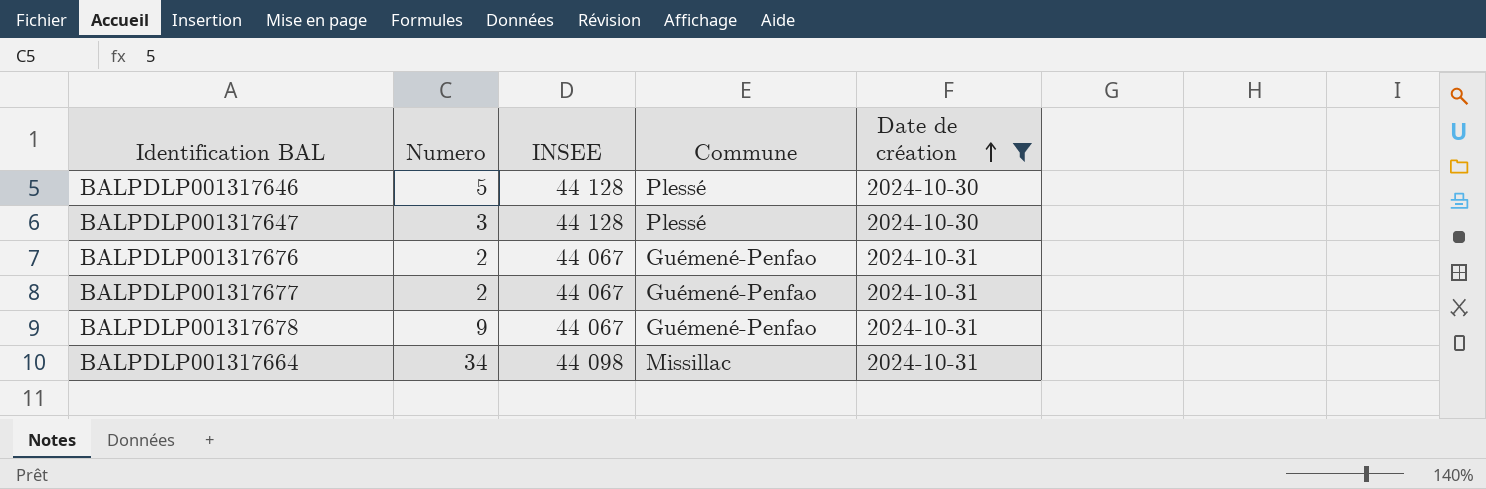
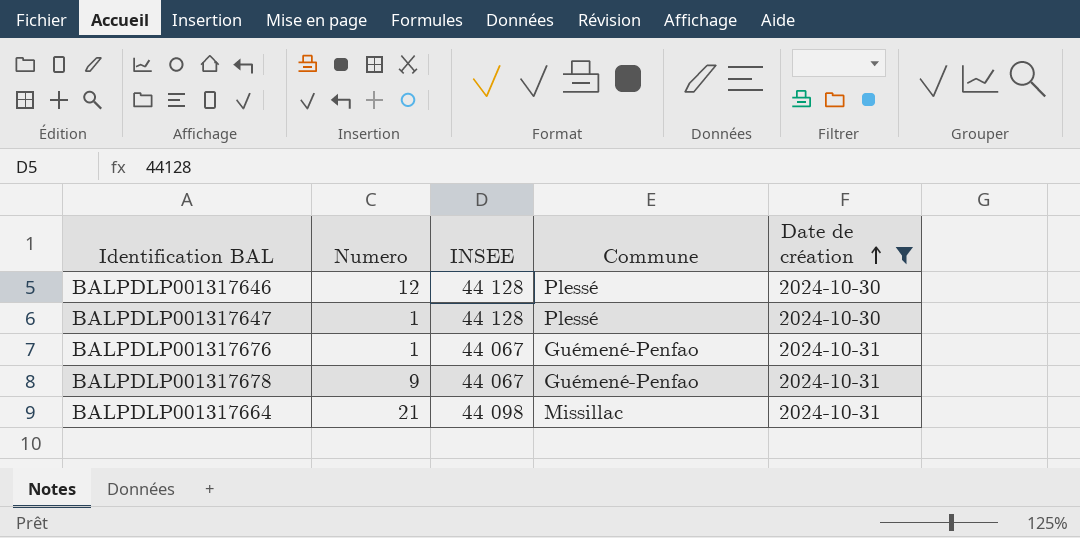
row BALPDLP001317677: 2 | 44 067 | Guémené-Penfao | 2024-10-31 -> none
BALPDLP001317646 | Numero: 5 -> 12
BALPDLP001317647 | Numero: 3 -> 1
BALPDLP001317676 | Numero: 2 -> 1
BALPDLP001317664 | Numero: 34 -> 21

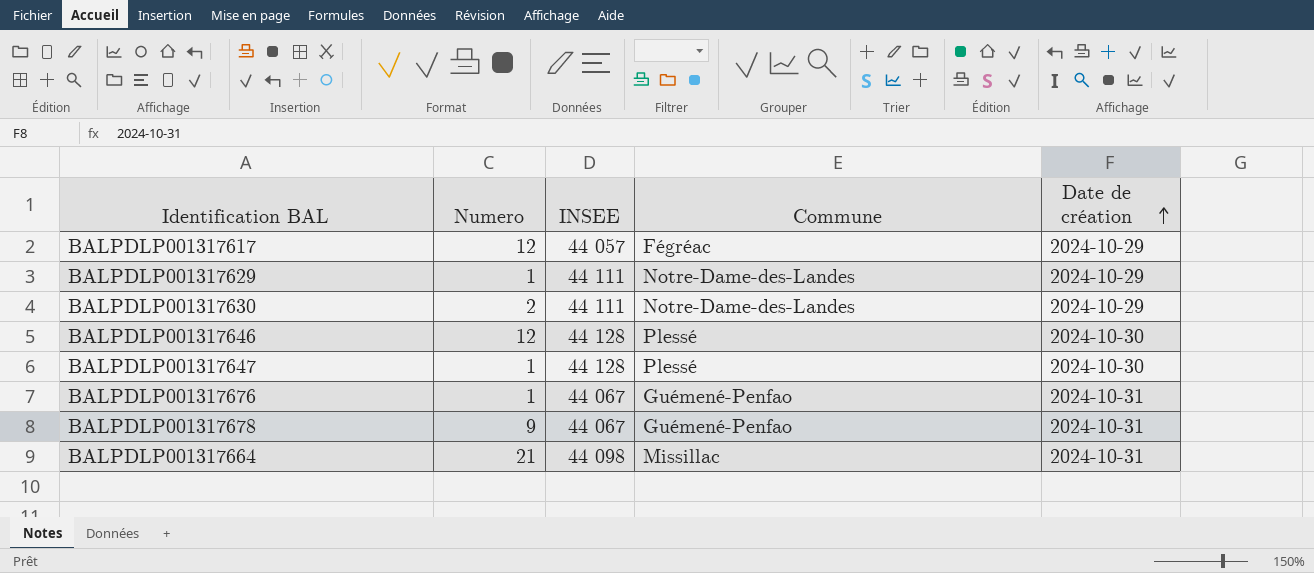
filter: Date de création != 2024-10-29 -> none

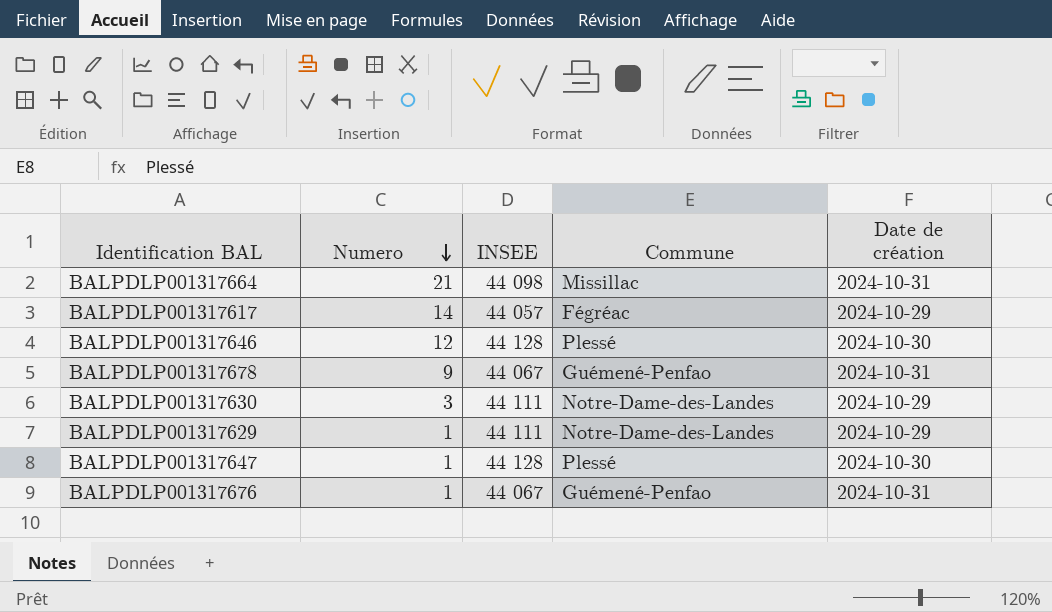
row order: Date de création ascending -> Numero descending
BALPDLP001317617 | Numero: 12 -> 14
BALPDLP001317630 | Numero: 2 -> 3

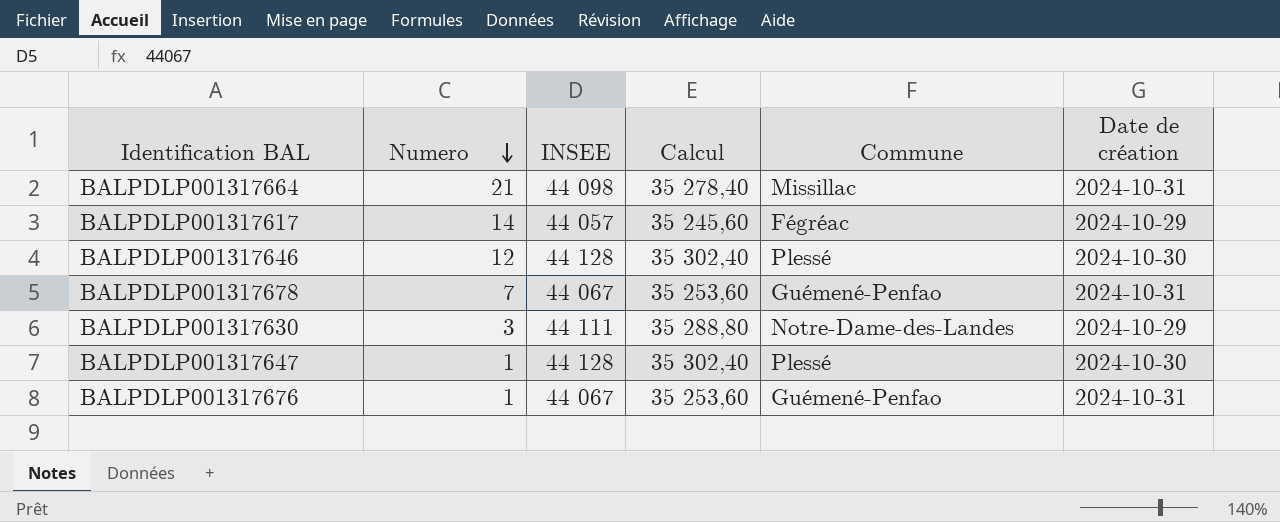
column Calcul | formula: none -> [INSEE] * 0,8
row BALPDLP001317629: 1 | 44 111 | Notre-Dame-des-Landes | 2024-10-29 -> none
BALPDLP001317678 | Numero: 9 -> 7

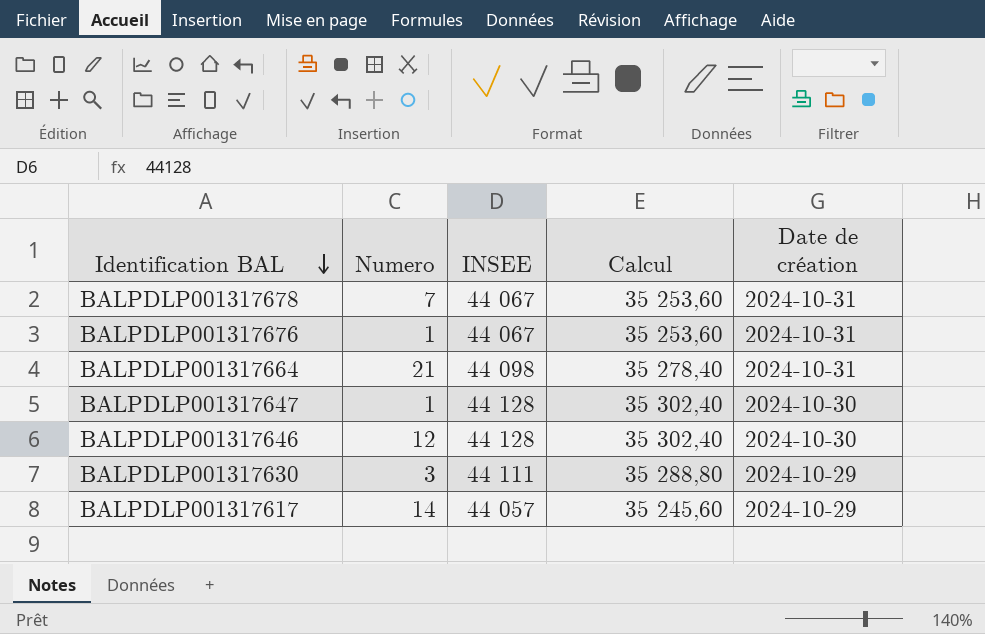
row order: Numero descending -> Identification BAL descending
column Commune | position: 5 -> none

